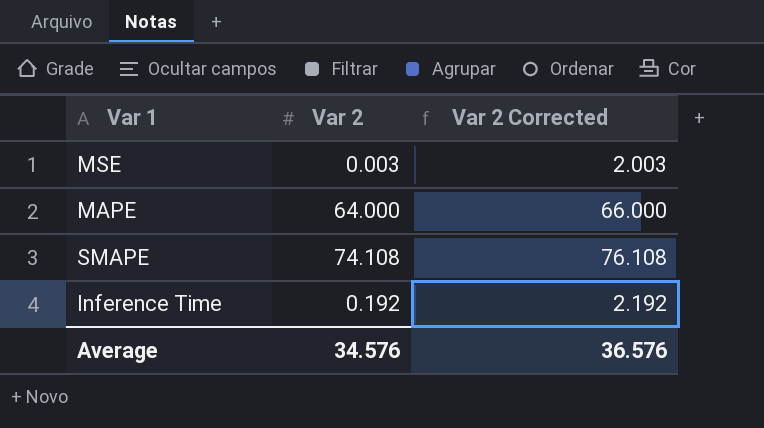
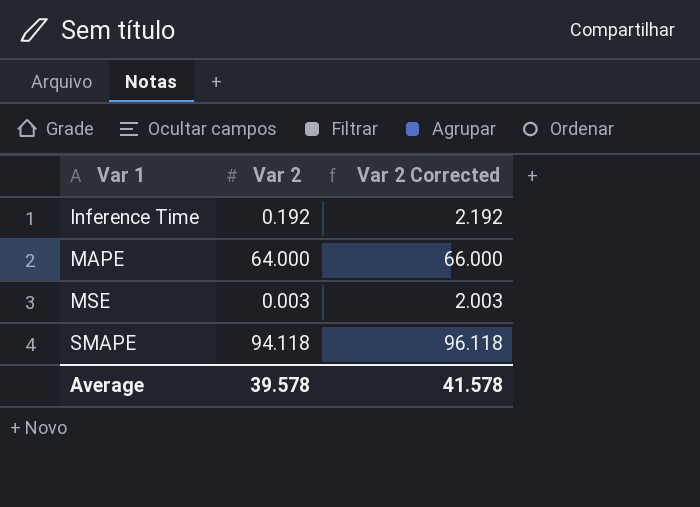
row order: none -> Var 1 ascending
SMAPE | Var 2: 74.108 -> 94.118
SMAPE | Var 2 Corrected: 76.108 -> 96.118
Average | Var 2: 34.576 -> 39.578
Average | Var 2 Corrected: 36.576 -> 41.578

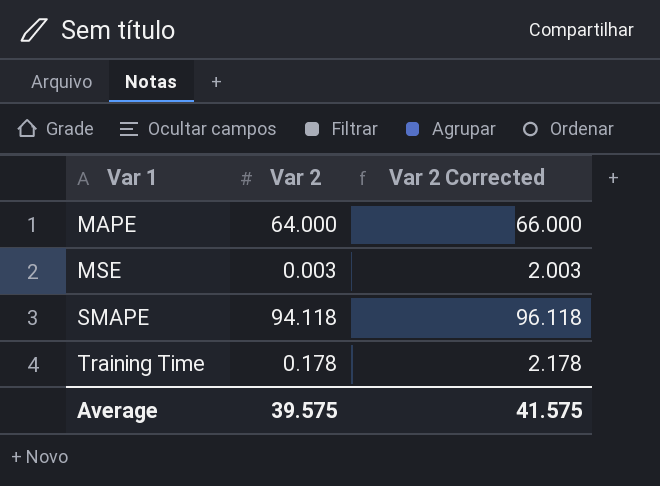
row Inference Time: 0.192 | 2.192 -> none
row Training Time: none -> 0.178 | 2.178
Average | Var 2: 39.578 -> 39.575
Average | Var 2 Corrected: 41.578 -> 41.575

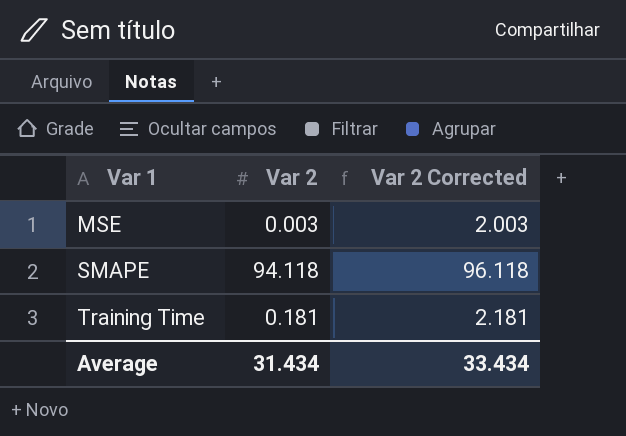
row MAPE: 64.000 | 66.000 -> none
Training Time | Var 2: 0.178 -> 0.181
Training Time | Var 2 Corrected: 2.178 -> 2.181
Average | Var 2: 39.575 -> 31.434
Average | Var 2 Corrected: 41.575 -> 33.434

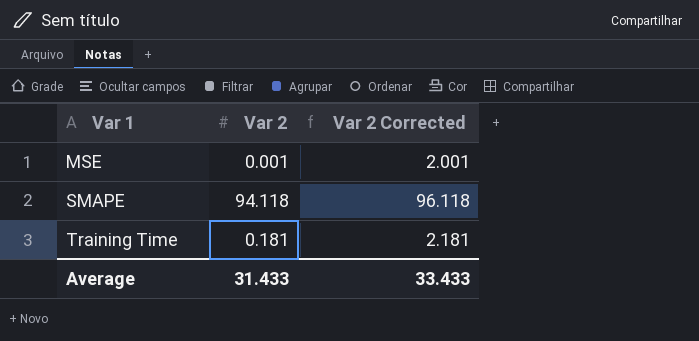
MSE | Var 2: 0.003 -> 0.001
MSE | Var 2 Corrected: 2.003 -> 2.001
Average | Var 2: 31.434 -> 31.433
Average | Var 2 Corrected: 33.434 -> 33.433

